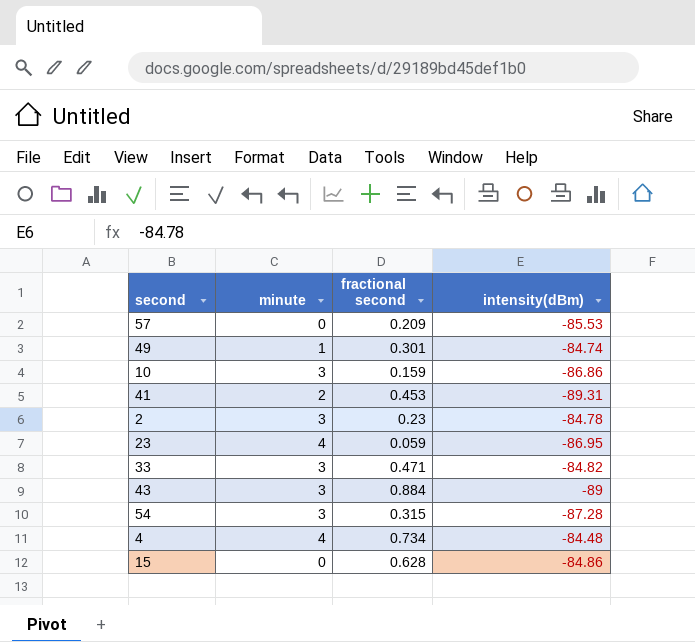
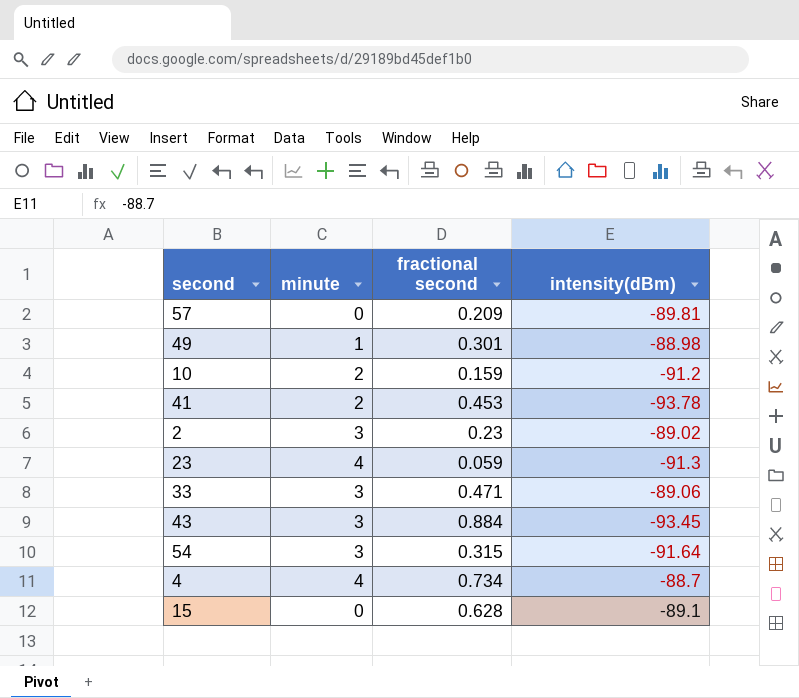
57 | intensity(dBm): -85.53 -> -89.81
49 | intensity(dBm): -84.74 -> -88.98
10 | minute: 3 -> 2
10 | intensity(dBm): -86.86 -> -91.2
41 | intensity(dBm): -89.31 -> -93.78
2 | intensity(dBm): -84.78 -> -89.02
23 | intensity(dBm): -86.95 -> -91.3
33 | intensity(dBm): -84.82 -> -89.06
43 | intensity(dBm): -89 -> -93.45
54 | intensity(dBm): -87.28 -> -91.64
4 | intensity(dBm): -84.48 -> -88.7
15 | intensity(dBm): -84.86 -> -89.1

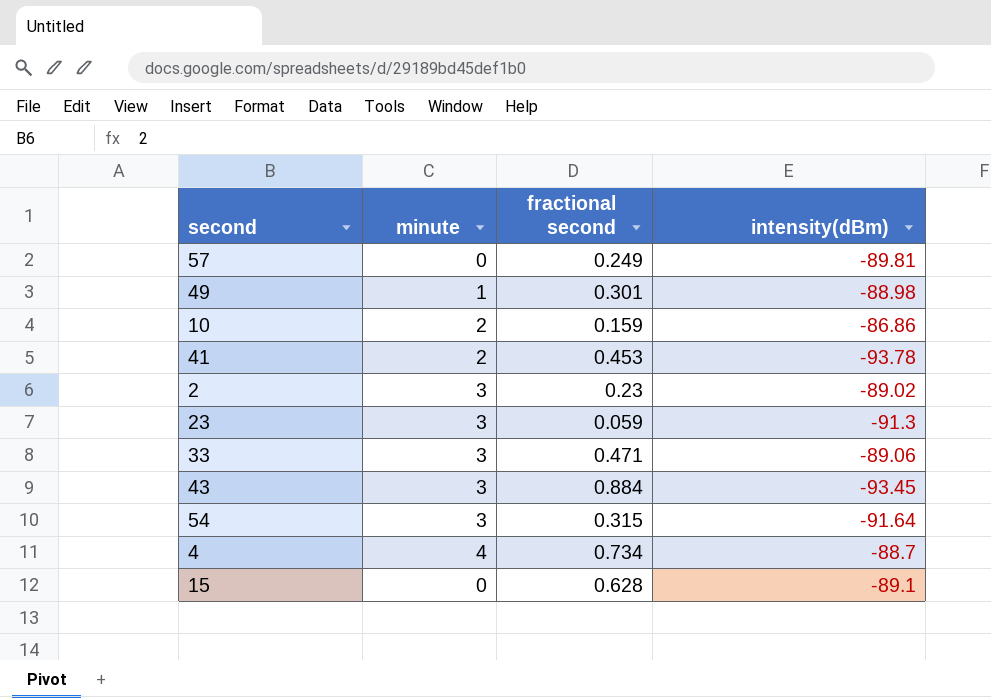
57 | fractional second: 0.209 -> 0.249
10 | intensity(dBm): -91.2 -> -86.86
23 | minute: 4 -> 3

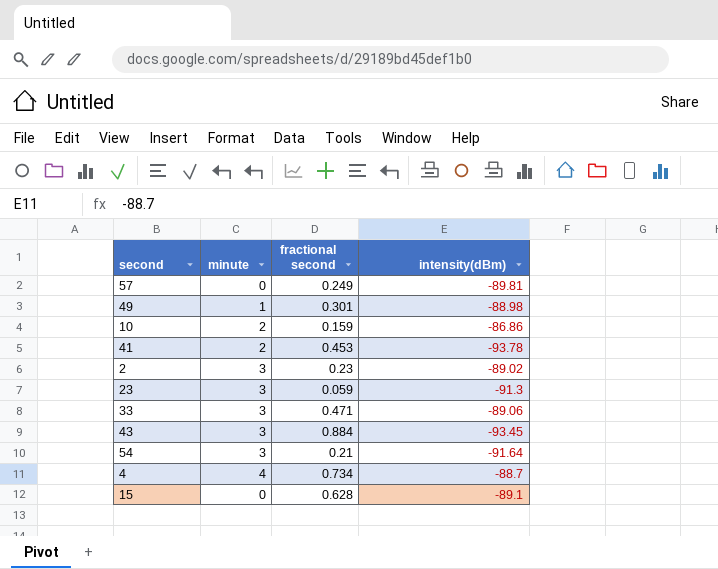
54 | fractional second: 0.315 -> 0.21

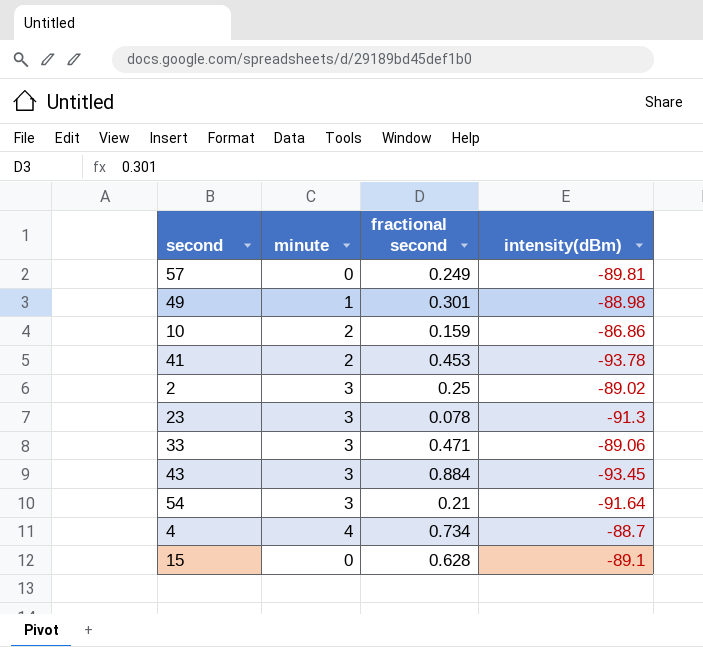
2 | fractional second: 0.23 -> 0.25
23 | fractional second: 0.059 -> 0.078

